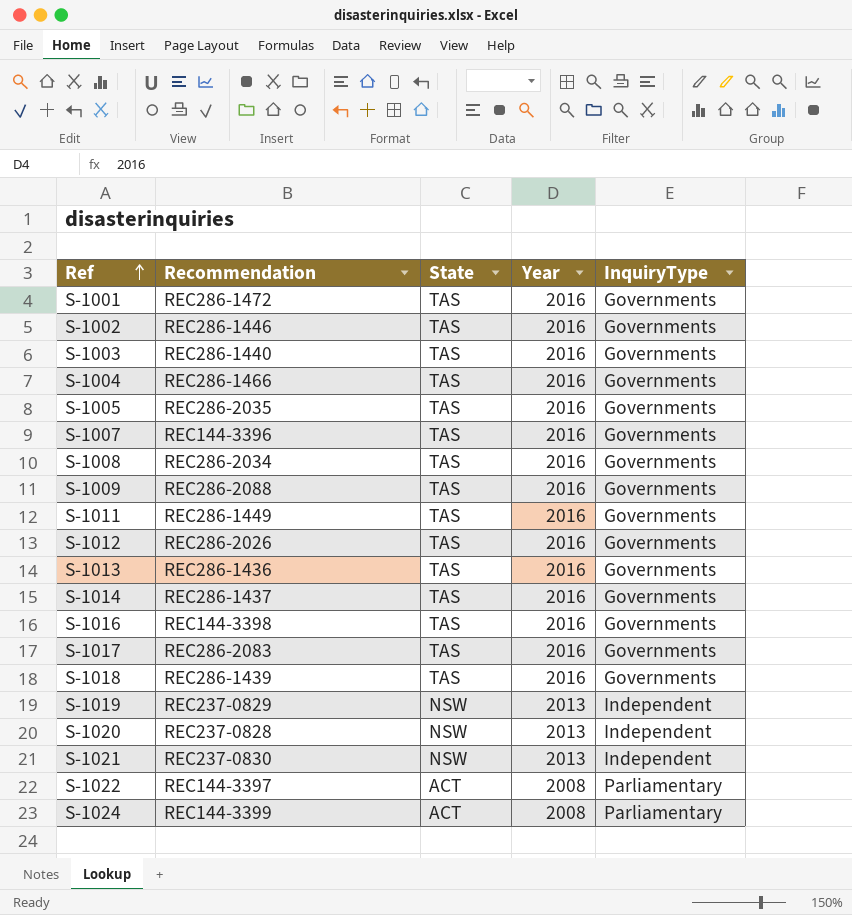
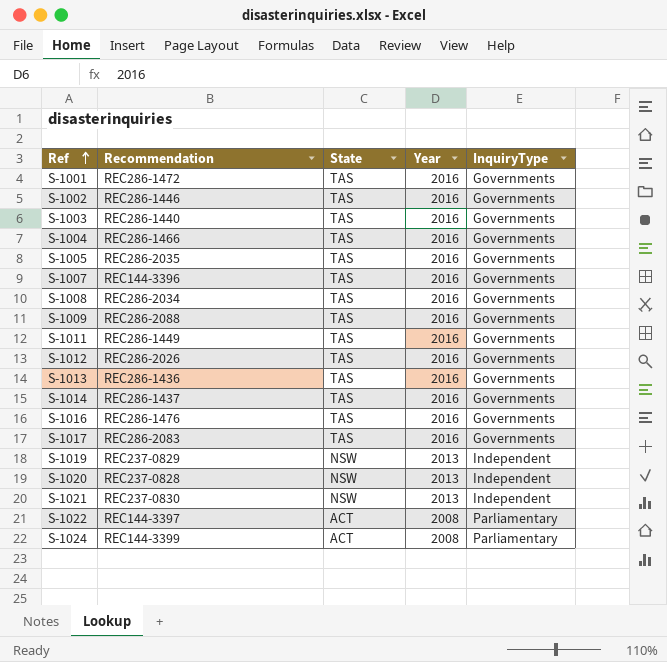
row S-1018: REC286-1439 | TAS | 2016 | Governments -> none
S-1016 | Recommendation: REC144-3398 -> REC286-1476

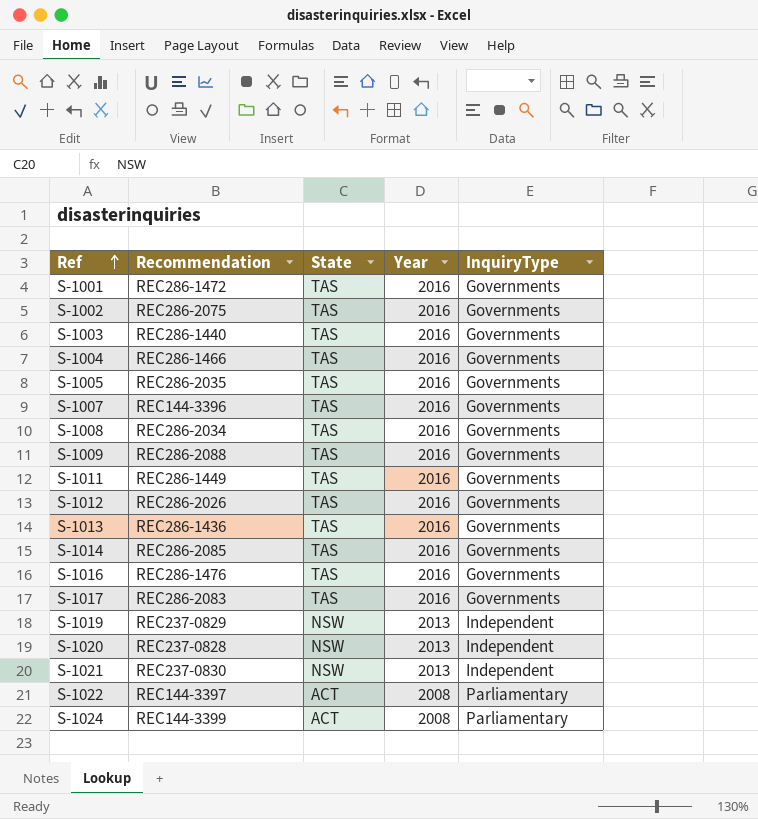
S-1002 | Recommendation: REC286-1446 -> REC286-2075
S-1014 | Recommendation: REC286-1437 -> REC286-2085

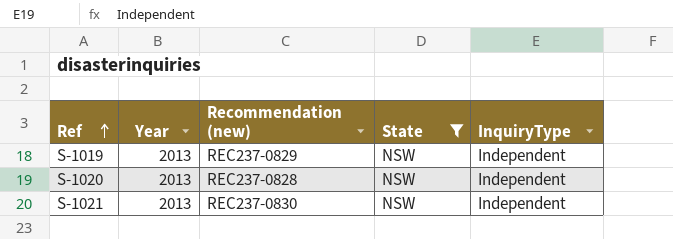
filter: none -> State = NSW
column Year | position: 4 -> 2
column name: Recommendation -> Recommendation (new)

